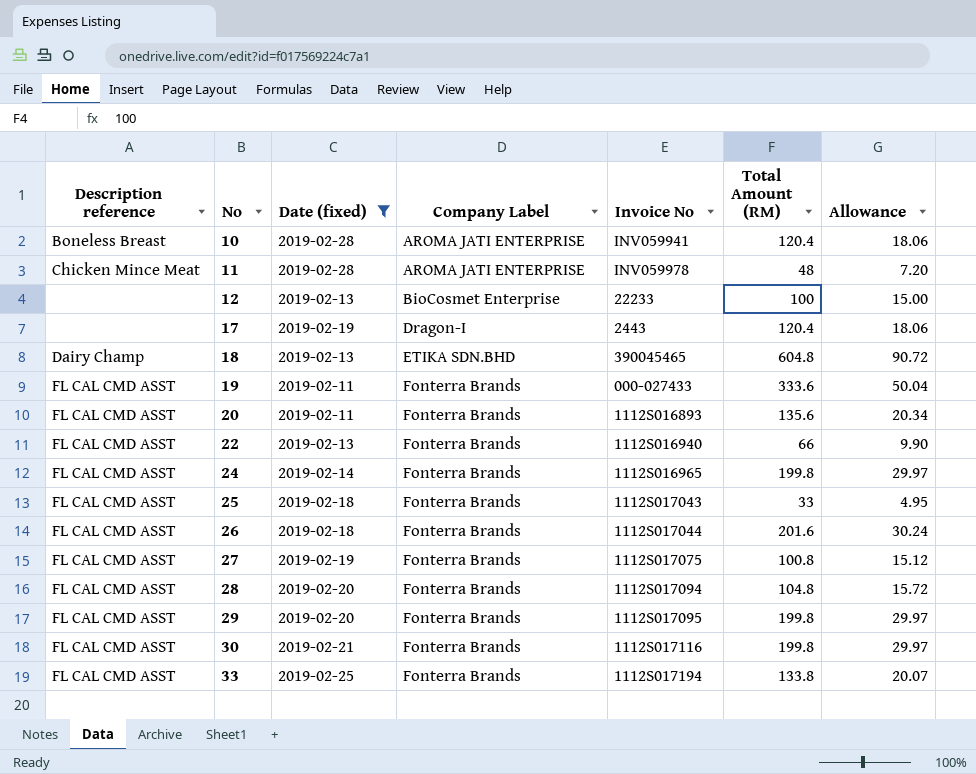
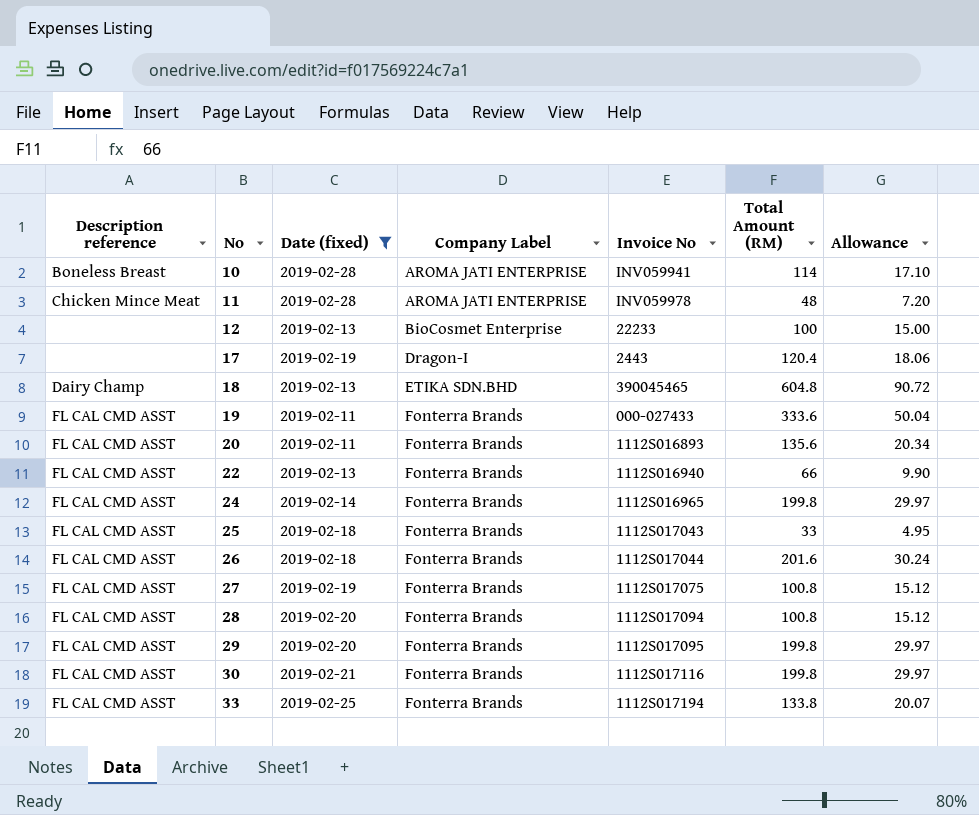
10 | Total Amount (RM): 120.4 -> 114
10 | Allowance: 18.06 -> 17.10
28 | Total Amount (RM): 104.8 -> 100.8
28 | Allowance: 15.72 -> 15.12

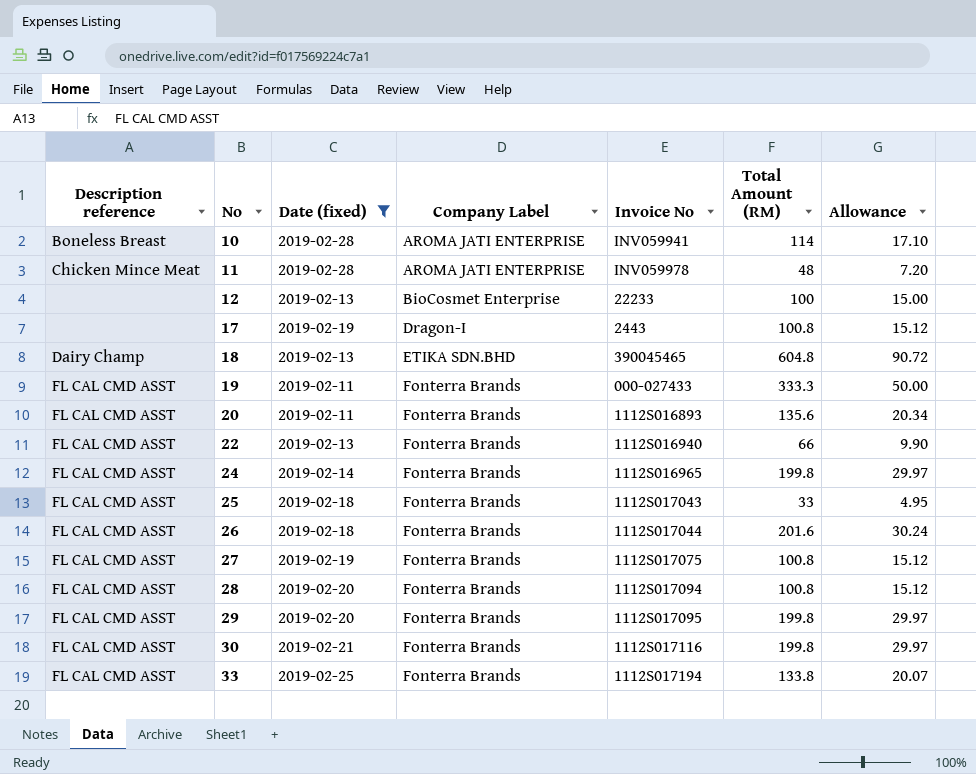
17 | Total Amount (RM): 120.4 -> 100.8
17 | Allowance: 18.06 -> 15.12
19 | Total Amount (RM): 333.6 -> 333.3
19 | Allowance: 50.04 -> 50.00

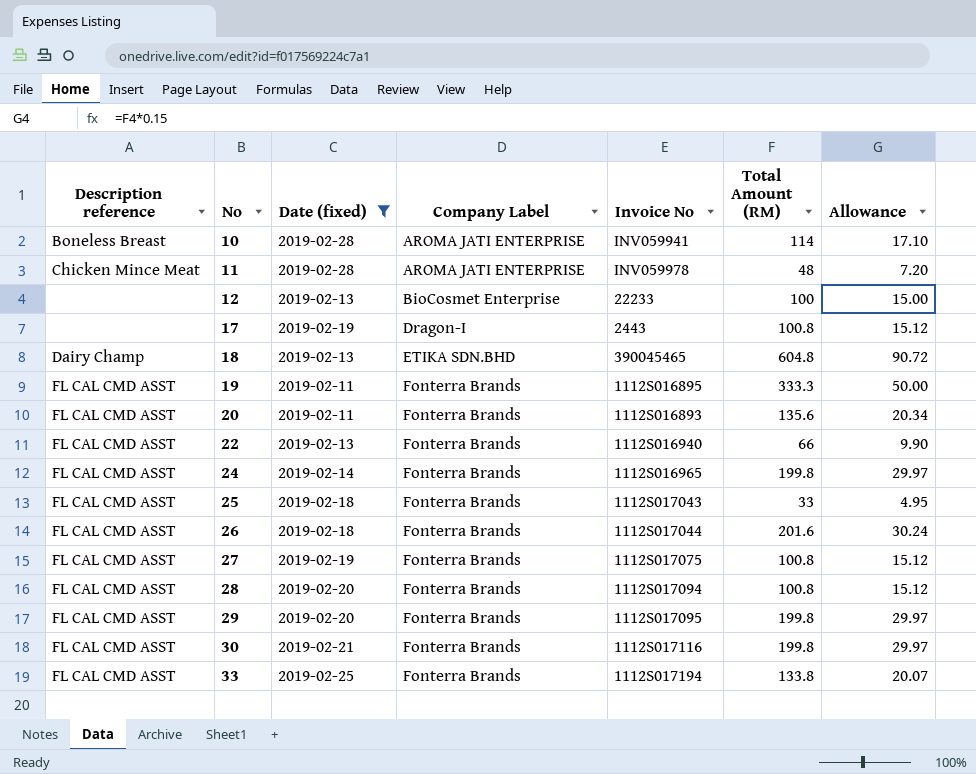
19 | Invoice No: 000-027433 -> 1112S016895

